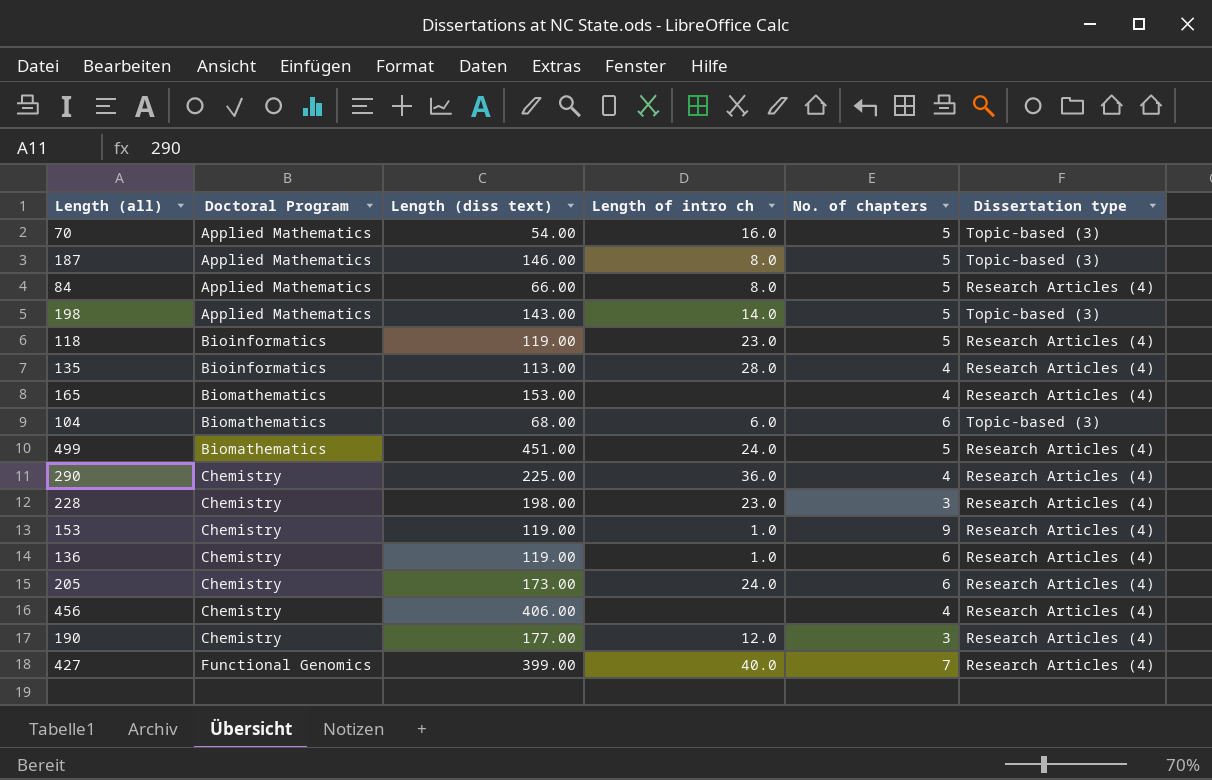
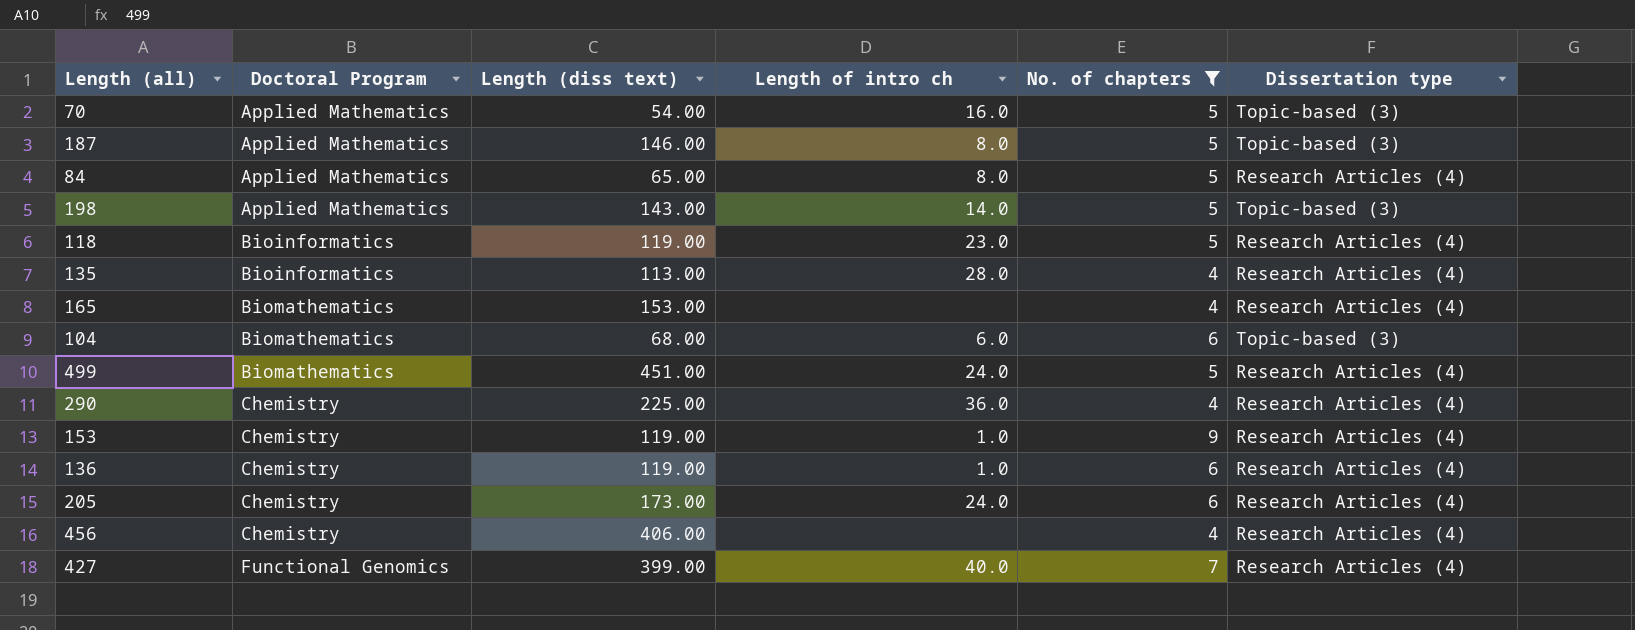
filter: none -> No. of chapters != 3
84 | Length (diss text): 66.00 -> 65.00

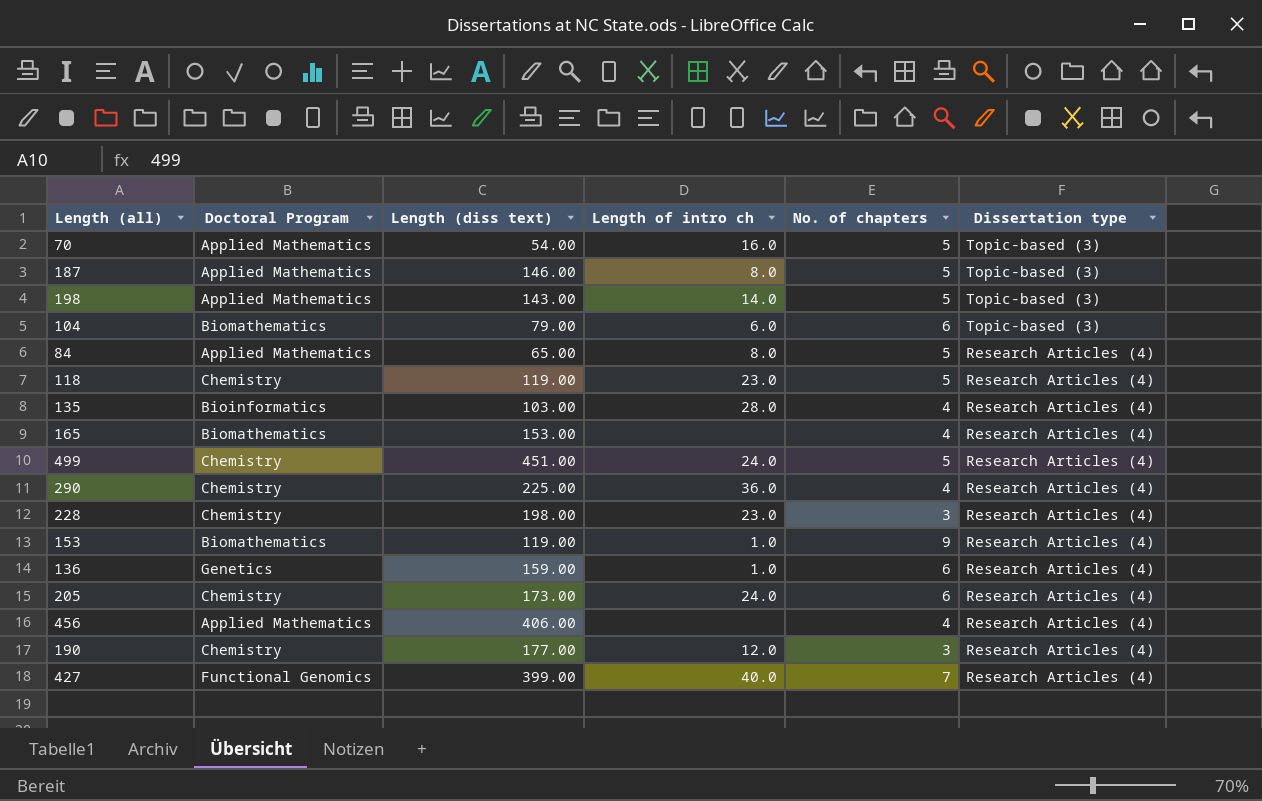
filter: No. of chapters != 3 -> none
row order: Doctoral Program ascending -> Dissertation type descending
104 | Length (diss text): 68.00 -> 79.00
118 | Doctoral Program: Bioinformatics -> Chemistry
135 | Length (diss text): 113.00 -> 103.00
499 | Doctoral Program: Biomathematics -> Chemistry
153 | Doctoral Program: Chemistry -> Biomathematics
136 | Doctoral Program: Chemistry -> Genetics
136 | Length (diss text): 119.00 -> 159.00
456 | Doctoral Program: Chemistry -> Applied Mathematics

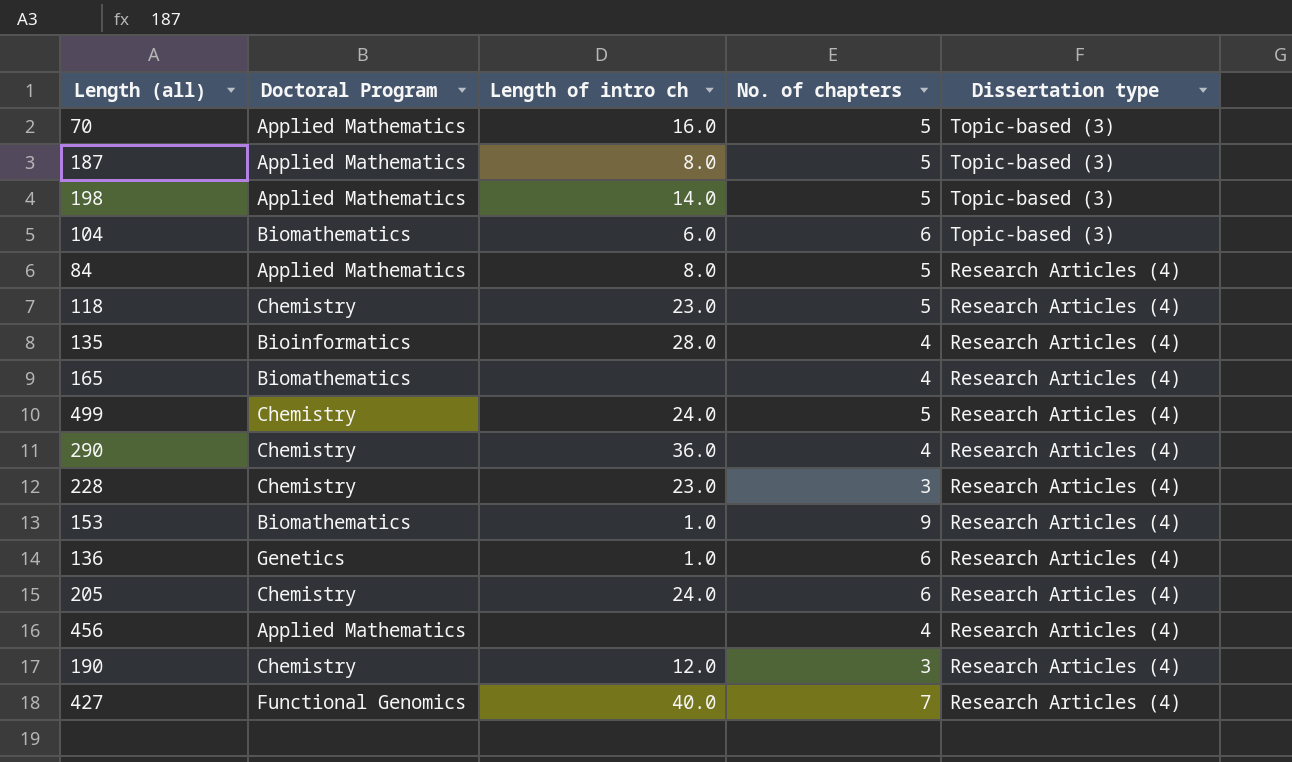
column Length (diss text) | position: 3 -> none

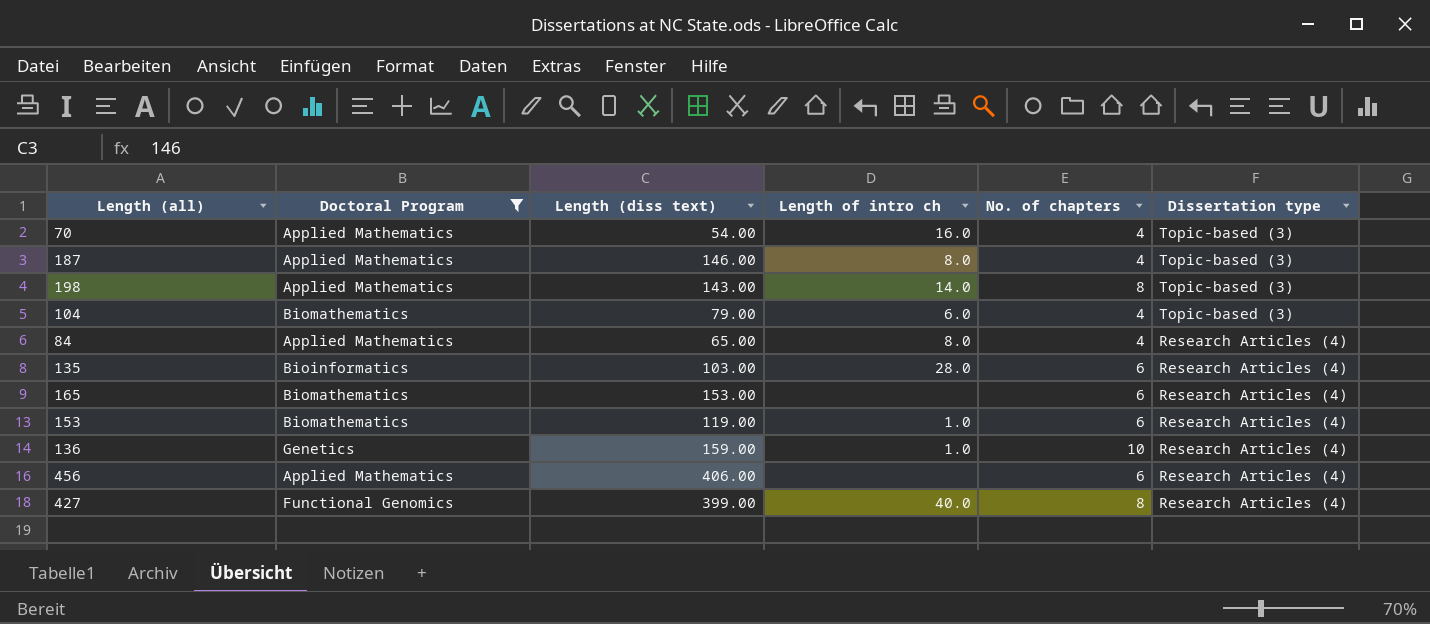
filter: none -> Doctoral Program != Chemistry
column Length (diss text) | position: none -> 3
70 | No. of chapters: 5 -> 4
187 | No. of chapters: 5 -> 4
198 | No. of chapters: 5 -> 8
104 | No. of chapters: 6 -> 4
84 | No. of chapters: 5 -> 4
135 | No. of chapters: 4 -> 6
165 | No. of chapters: 4 -> 6
153 | No. of chapters: 9 -> 6
136 | No. of chapters: 6 -> 10
456 | No. of chapters: 4 -> 6
427 | No. of chapters: 7 -> 8

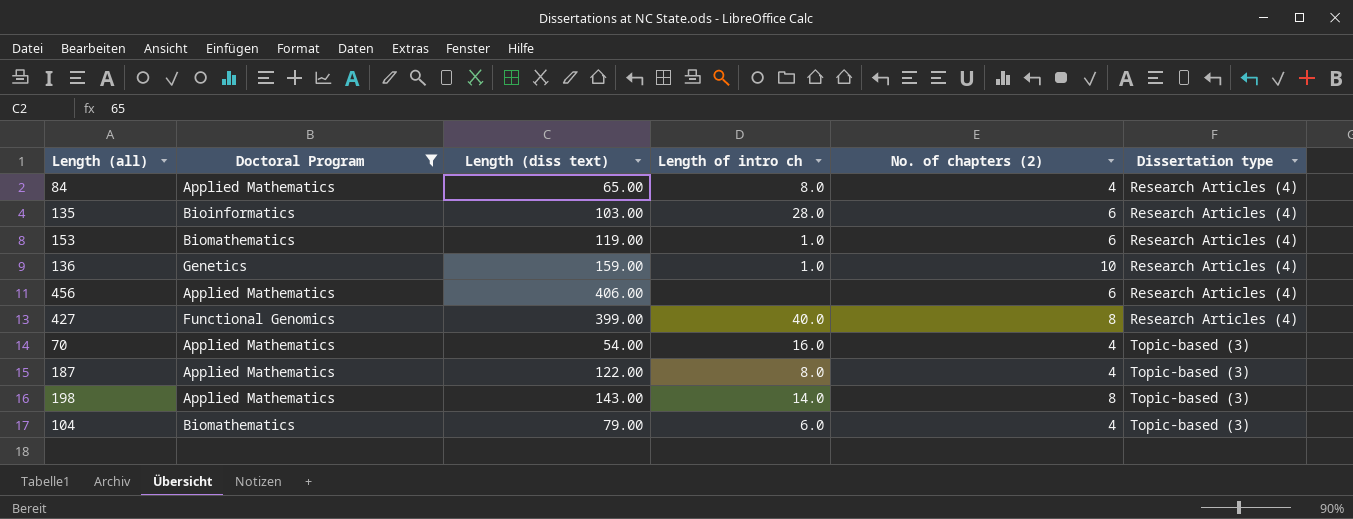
row order: Dissertation type descending -> Dissertation type ascending
column name: No. of chapters -> No. of chapters (2)
row 165: Biomathematics | 153.00 | none | 6 | Research Articles (4) -> none
187 | Length (diss text): 146.00 -> 122.00

